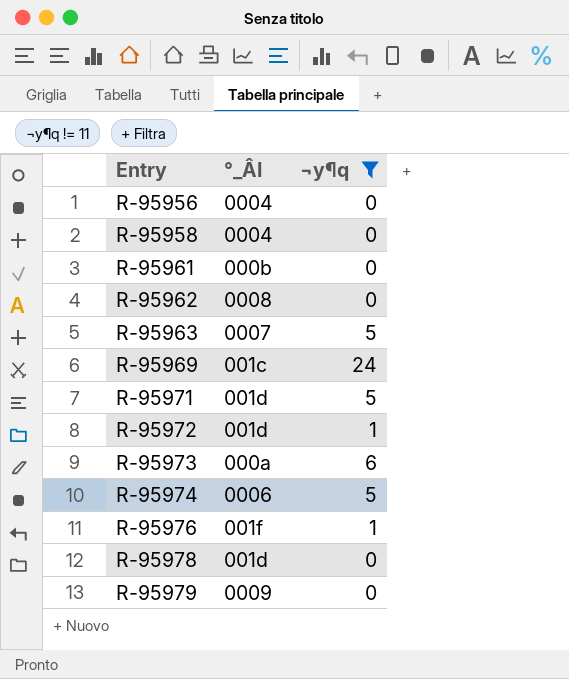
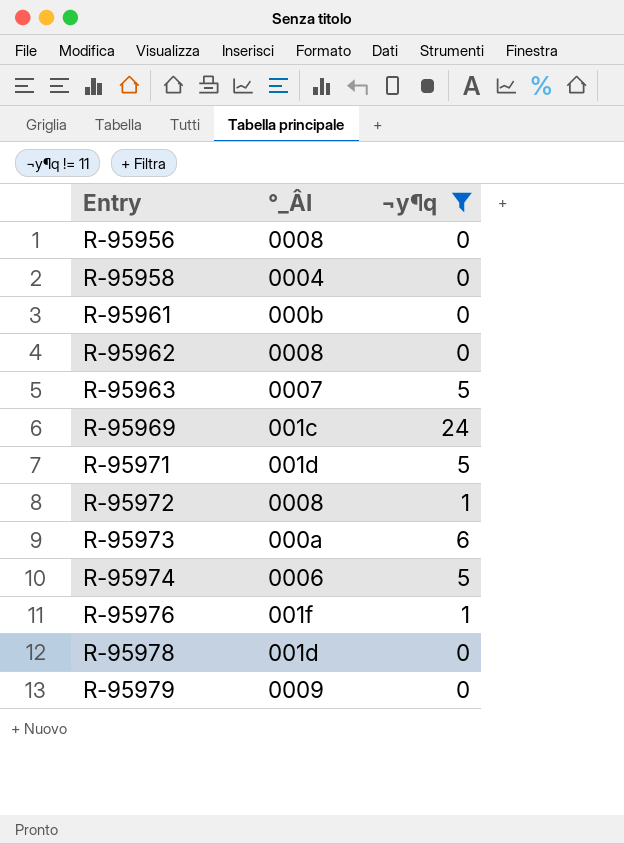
R-95956 | °_ÂI: 0004 -> 0008
R-95972 | °_ÂI: 001d -> 0008

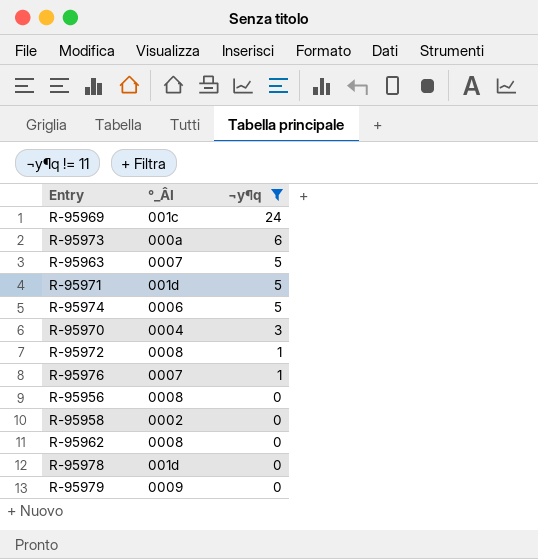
row order: Entry ascending -> ¬y¶q descending
row R-95961: 000b | 0 -> none
row R-95970: none -> 0004 | 3
R-95976 | °_ÂI: 001f -> 0007
R-95958 | °_ÂI: 0004 -> 0002

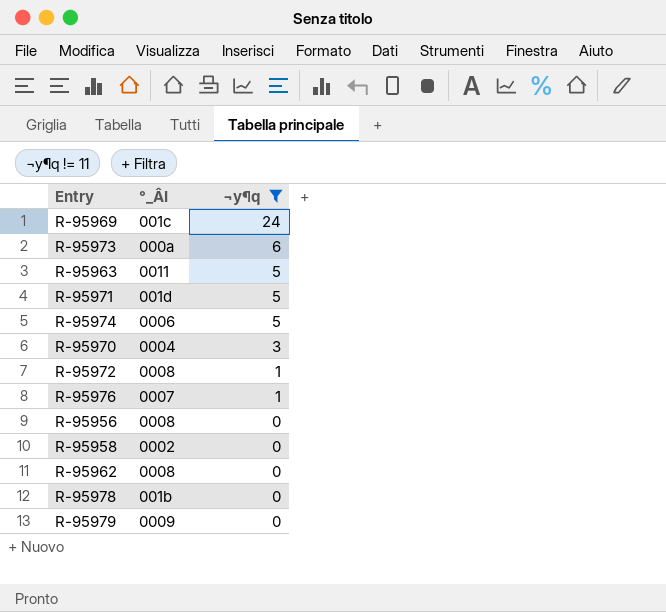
R-95963 | °_ÂI: 0007 -> 0011
R-95978 | °_ÂI: 001d -> 001b

